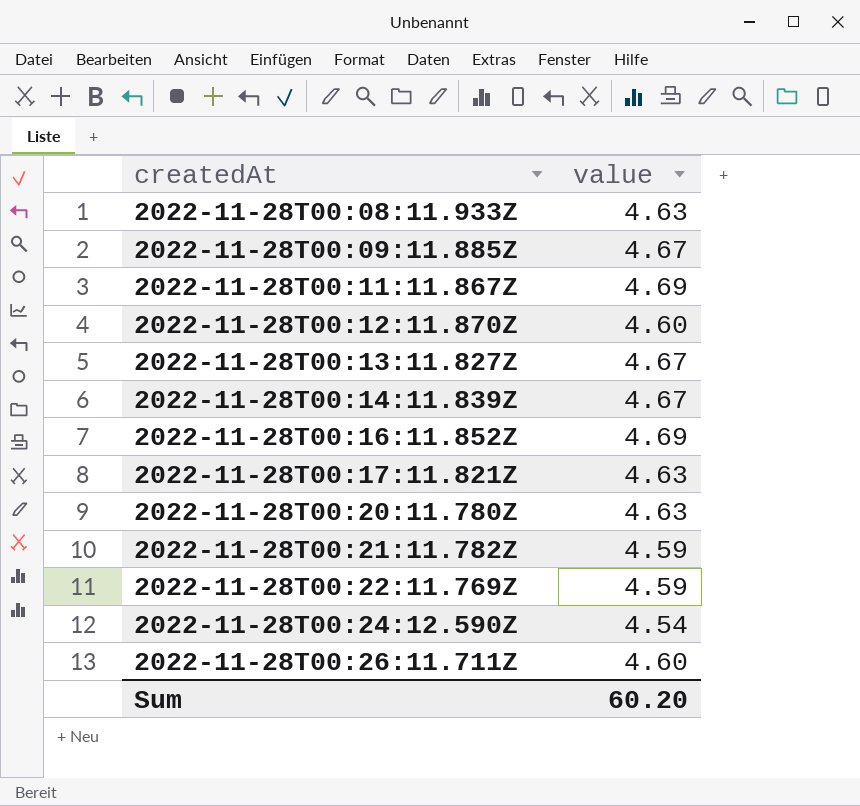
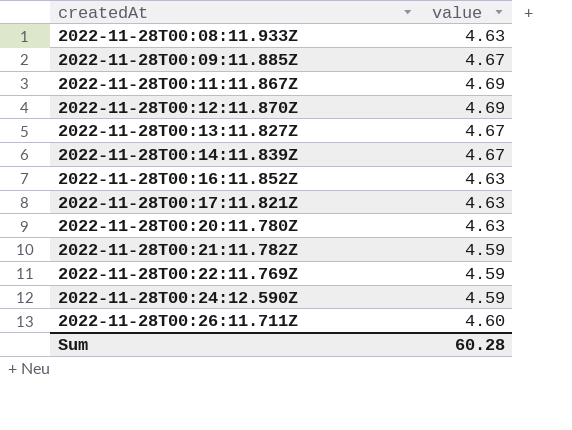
2022-11-28T00:12:11.870Z | value: 4.60 -> 4.69
2022-11-28T00:16:11.852Z | value: 4.69 -> 4.63
2022-11-28T00:24:12.590Z | value: 4.54 -> 4.59
Sum | value: 60.20 -> 60.28

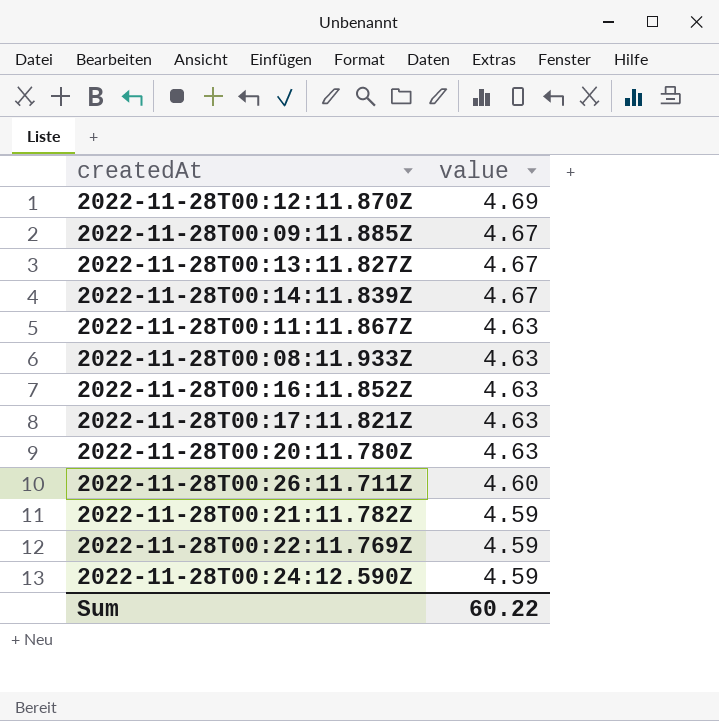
row order: createdAt ascending -> value descending
2022-11-28T00:11:11.867Z | value: 4.69 -> 4.63
Sum | value: 60.28 -> 60.22

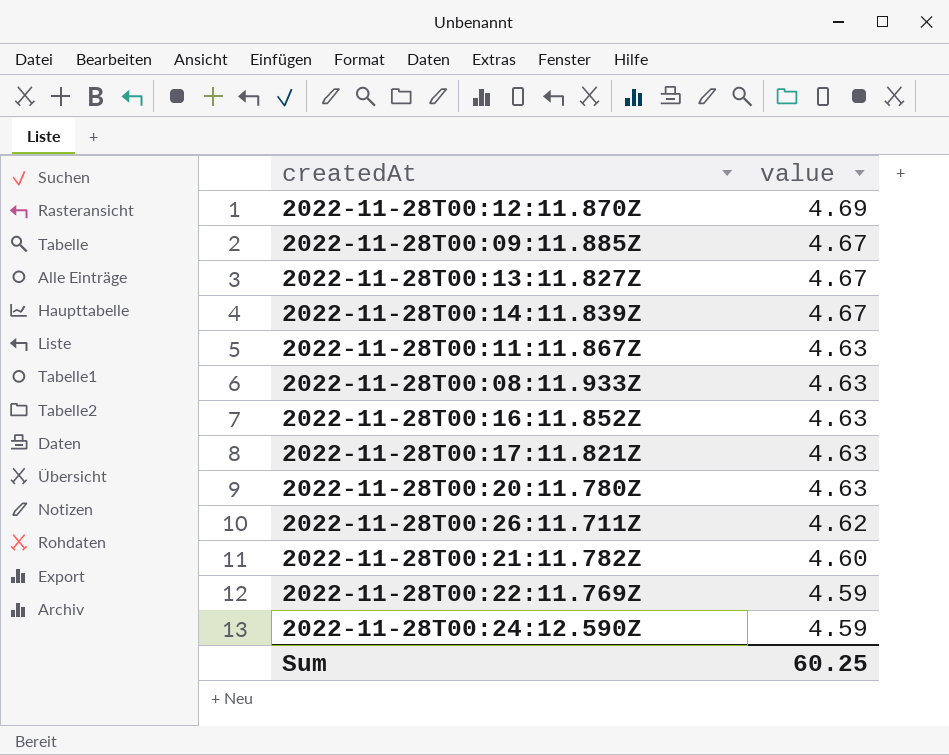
2022-11-28T00:26:11.711Z | value: 4.60 -> 4.62
2022-11-28T00:21:11.782Z | value: 4.59 -> 4.60
Sum | value: 60.22 -> 60.25

